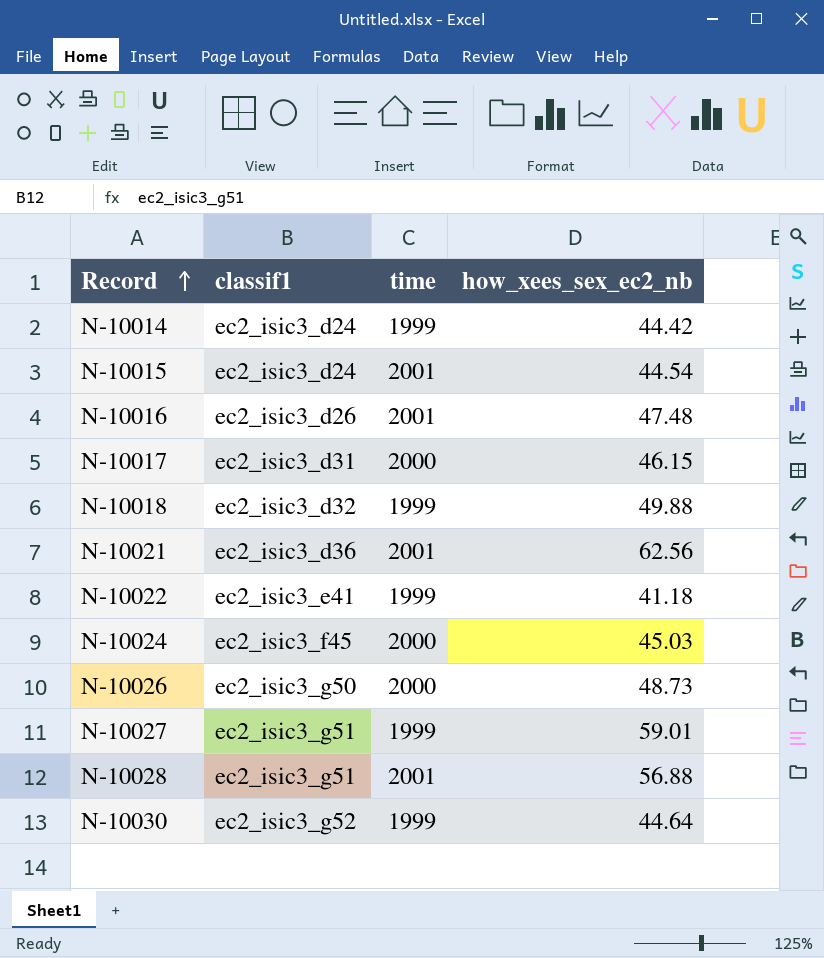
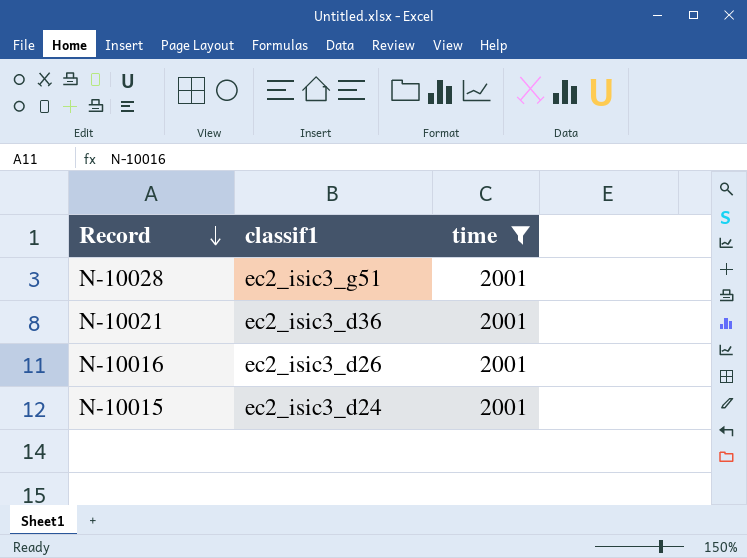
filter: none -> time = 2001
row order: Record ascending -> Record descending
column how_xees_sex_ec2_nb | position: 4 -> none

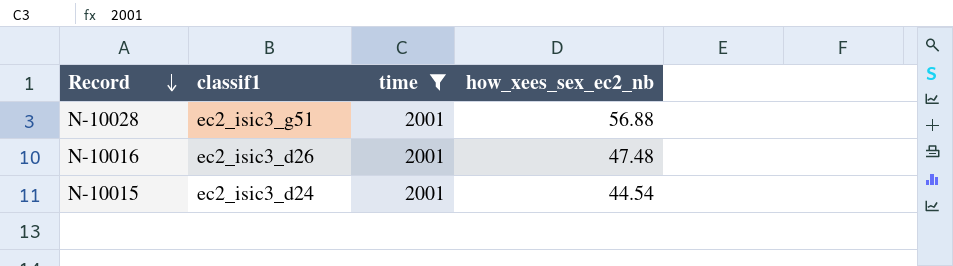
column how_xees_sex_ec2_nb | position: none -> 4
row N-10021: ec2_isic3_d36 | 2001 -> none

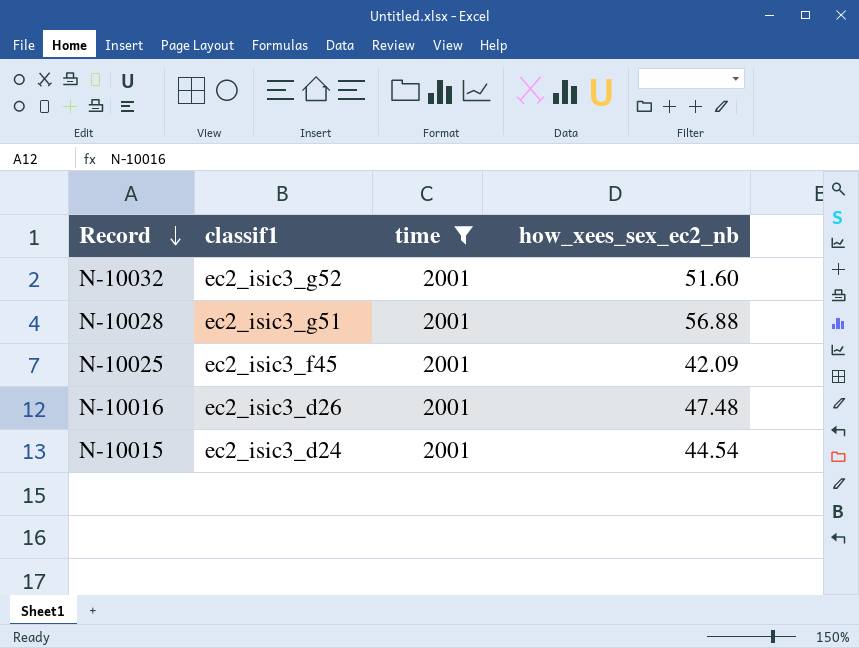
row N-10032: none -> ec2_isic3_g52 | 2001 | 51.60
row N-10025: none -> ec2_isic3_f45 | 2001 | 42.09

